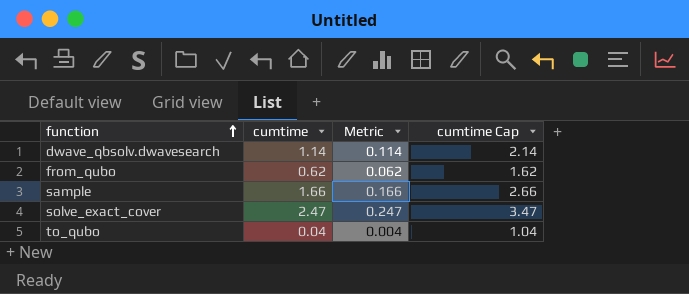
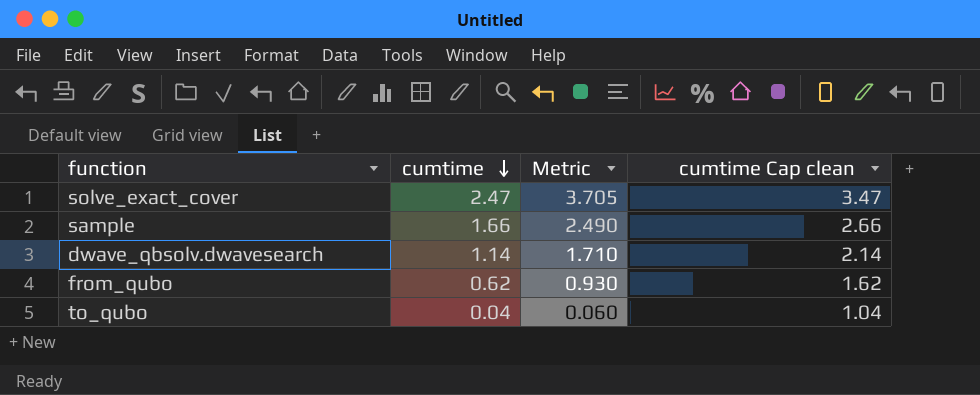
row order: function ascending -> cumtime descending
column Metric | formula: [cumtime] * 0.1 -> [cumtime] * 1.5
column name: cumtime Cap -> cumtime Cap clean

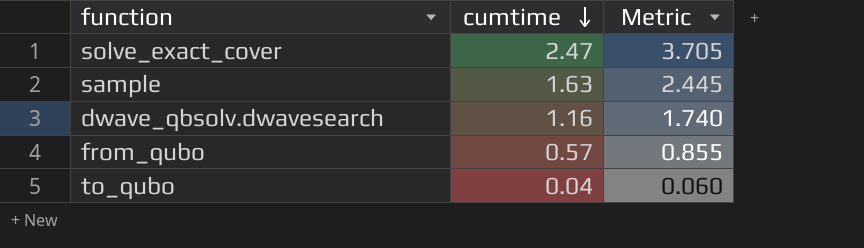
column cumtime Cap clean | formula: [cumtime] + 1 -> none
sample | cumtime: 1.66 -> 1.63
sample | Metric: 2.490 -> 2.445
dwave_qbsolv.dwavesearch | cumtime: 1.14 -> 1.16
dwave_qbsolv.dwavesearch | Metric: 1.710 -> 1.740
from_qubo | cumtime: 0.62 -> 0.57
from_qubo | Metric: 0.930 -> 0.855

